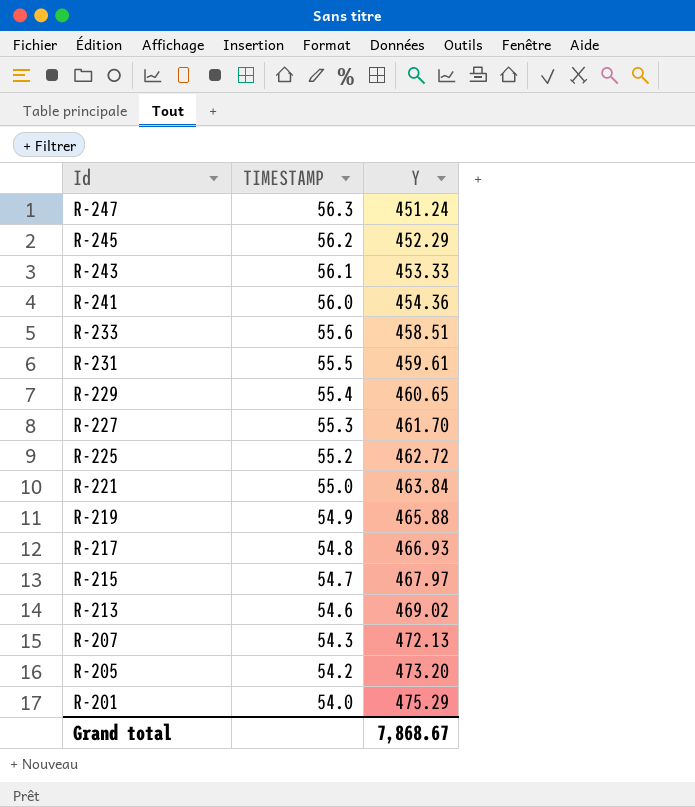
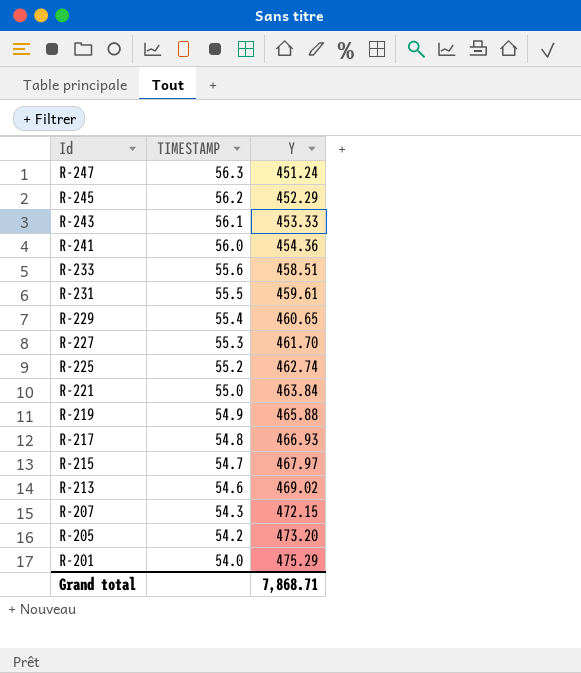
R-225 | Y: 462.72 -> 462.74
R-207 | Y: 472.13 -> 472.15
Grand total | Y: 7,868.67 -> 7,868.71

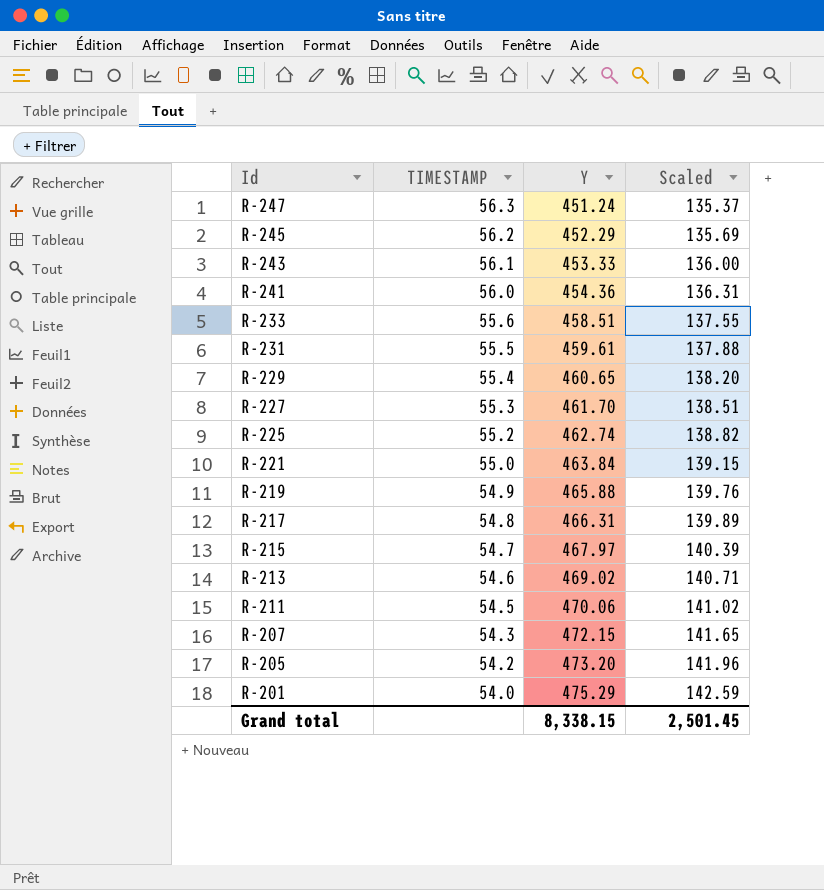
column Scaled | formula: none -> [Y] * 0.3
R-217 | Y: 466.93 -> 466.31
row R-211: none -> 54.5 | 470.06 | 141.02
Grand total | Y: 7,868.71 -> 8,338.15

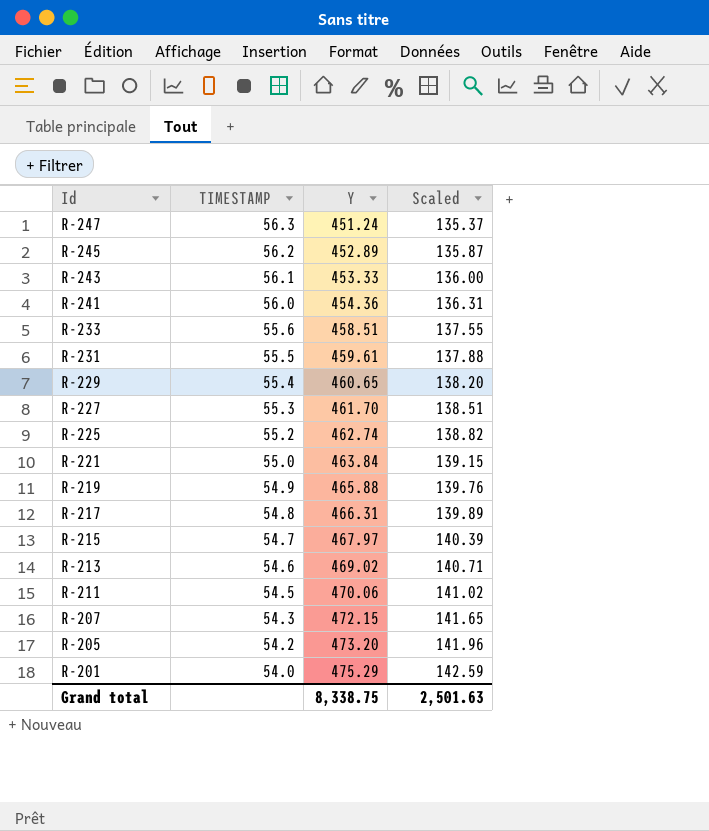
R-245 | Y: 452.29 -> 452.89
R-245 | Scaled: 135.69 -> 135.87
Grand total | Y: 8,338.15 -> 8,338.75
Grand total | Scaled: 2,501.45 -> 2,501.63

